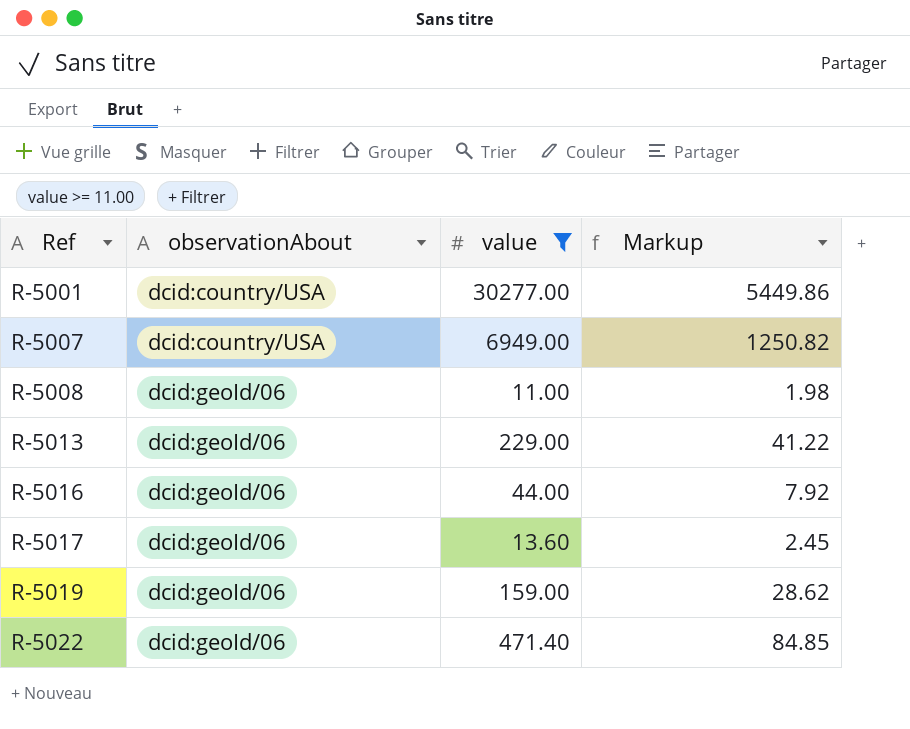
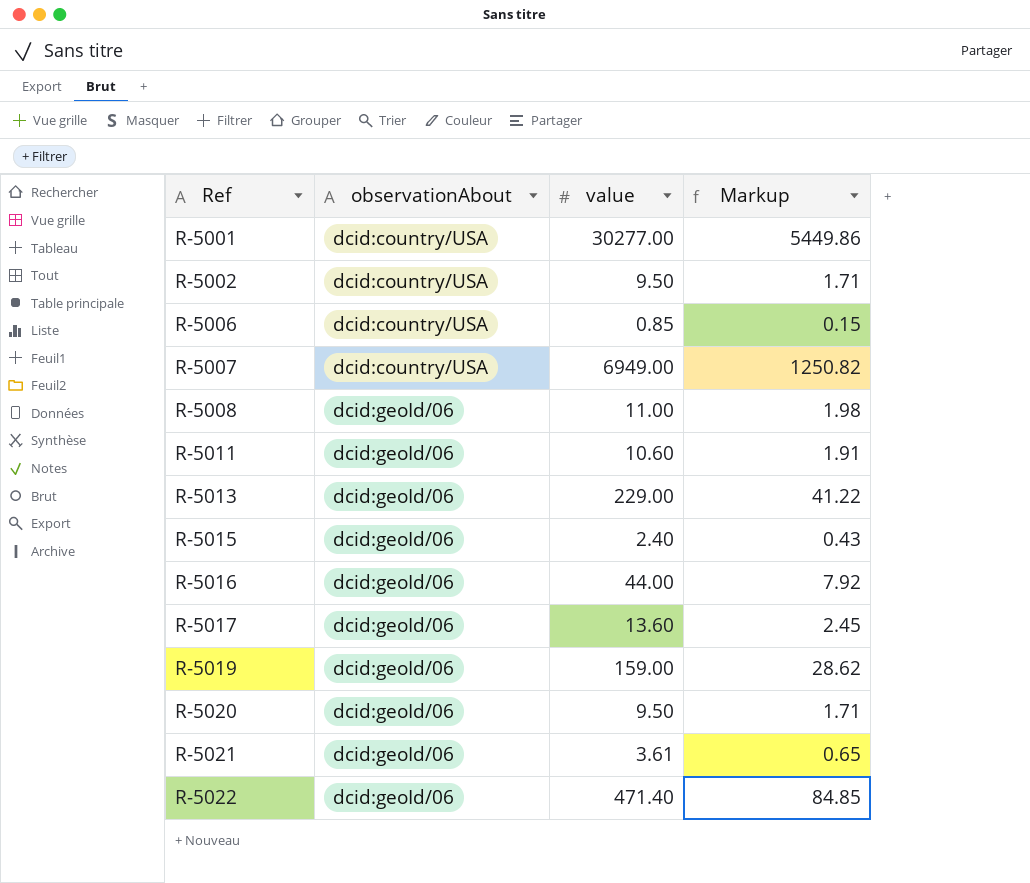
filter: value >= 11.00 -> none

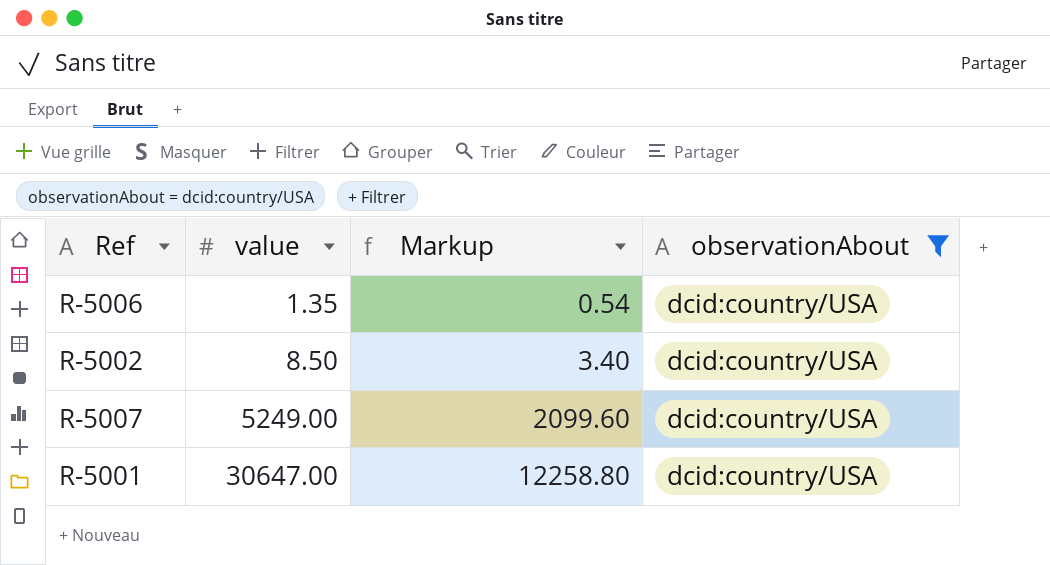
filter: none -> observationAbout = dcid:country/USA
row order: Ref ascending -> value ascending
column Markup | formula: [value] * 0.18 -> [value] * 0.4
column observationAbout | position: 2 -> 4
R-5006 | value: 0.85 -> 1.35
R-5002 | value: 9.50 -> 8.50
R-5007 | value: 6949.00 -> 5249.00
R-5001 | value: 30277.00 -> 30647.00

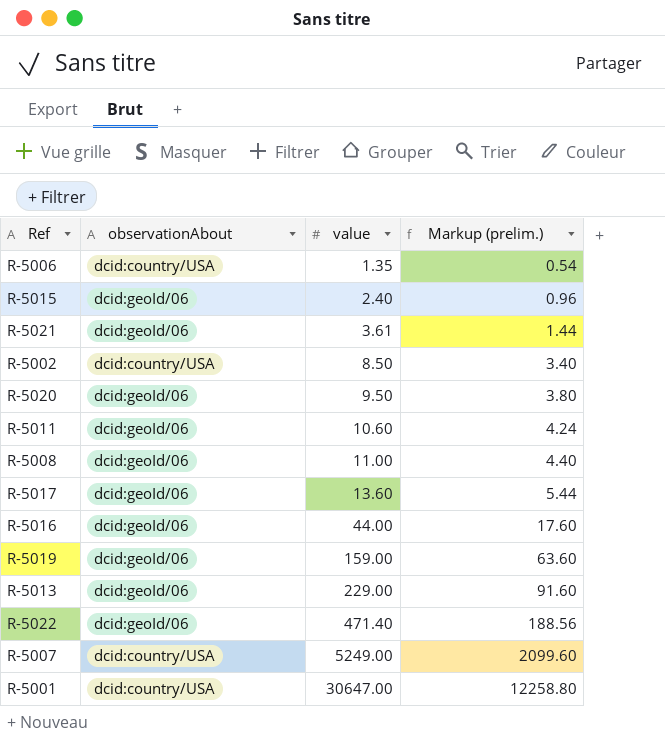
filter: observationAbout = dcid:country/USA -> none
column observationAbout | position: 4 -> 2
column name: Markup -> Markup (prelim.)

